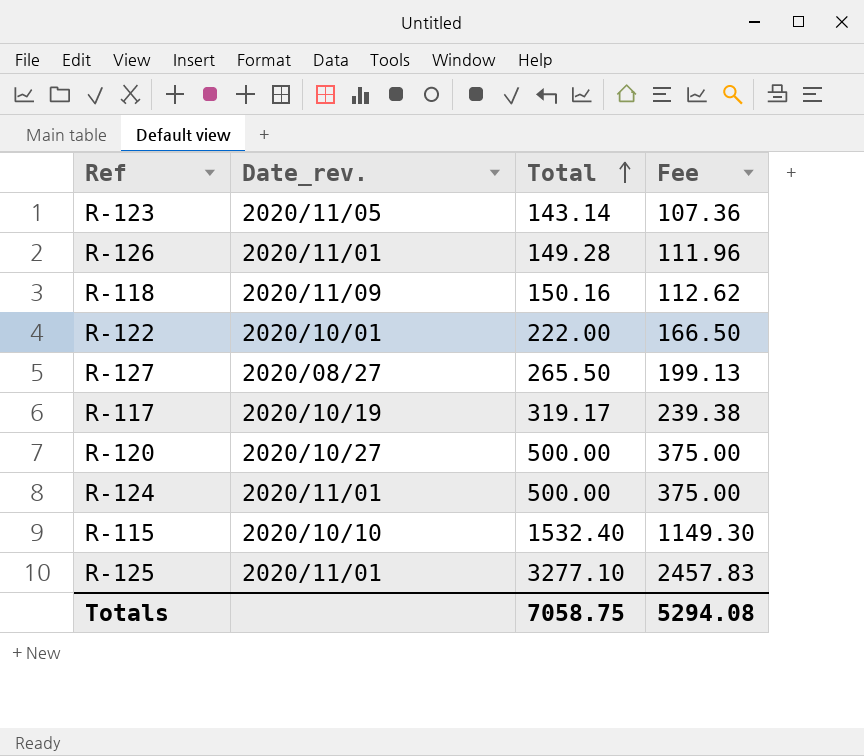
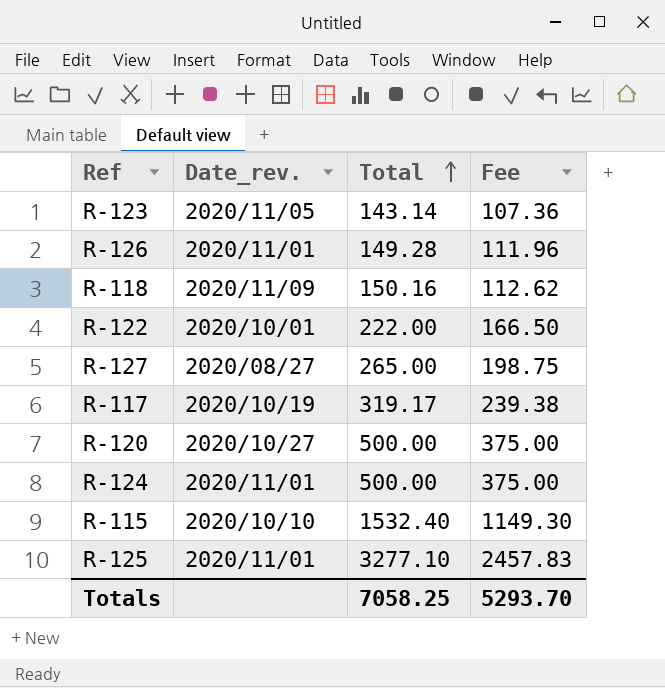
R-127 | Total: 265.50 -> 265.00
R-127 | Fee: 199.13 -> 198.75
Totals | Total: 7058.75 -> 7058.25
Totals | Fee: 5294.08 -> 5293.70

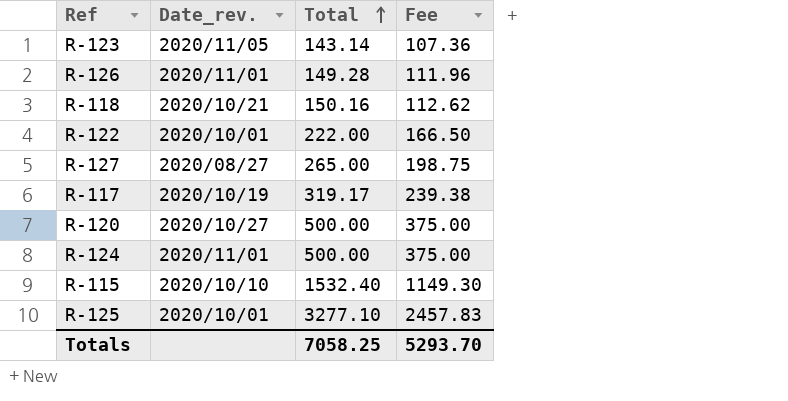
R-118 | Date_rev.: 2020/11/09 -> 2020/10/21
R-125 | Date_rev.: 2020/11/01 -> 2020/10/01

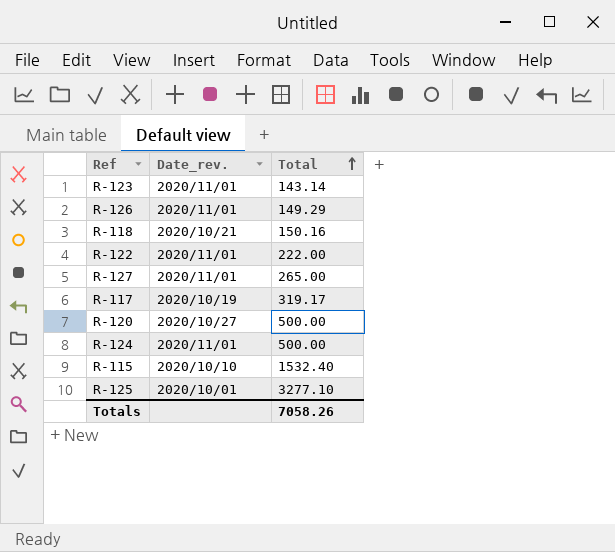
column Fee | formula: [Total] * 0.75 -> none
R-123 | Date_rev.: 2020/11/05 -> 2020/11/01
R-126 | Total: 149.28 -> 149.29
R-122 | Date_rev.: 2020/10/01 -> 2020/11/01
R-127 | Date_rev.: 2020/08/27 -> 2020/11/01
Totals | Total: 7058.25 -> 7058.26

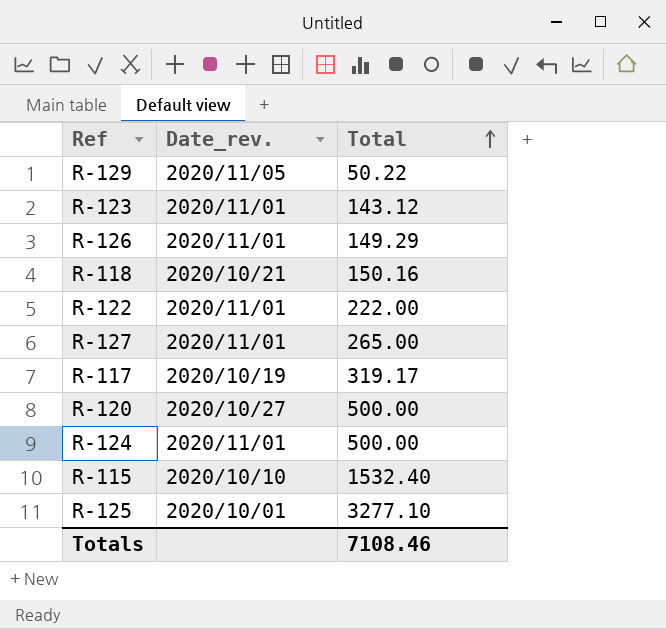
row R-129: none -> 2020/11/05 | 50.22
R-123 | Total: 143.14 -> 143.12
Totals | Total: 7058.26 -> 7108.46

